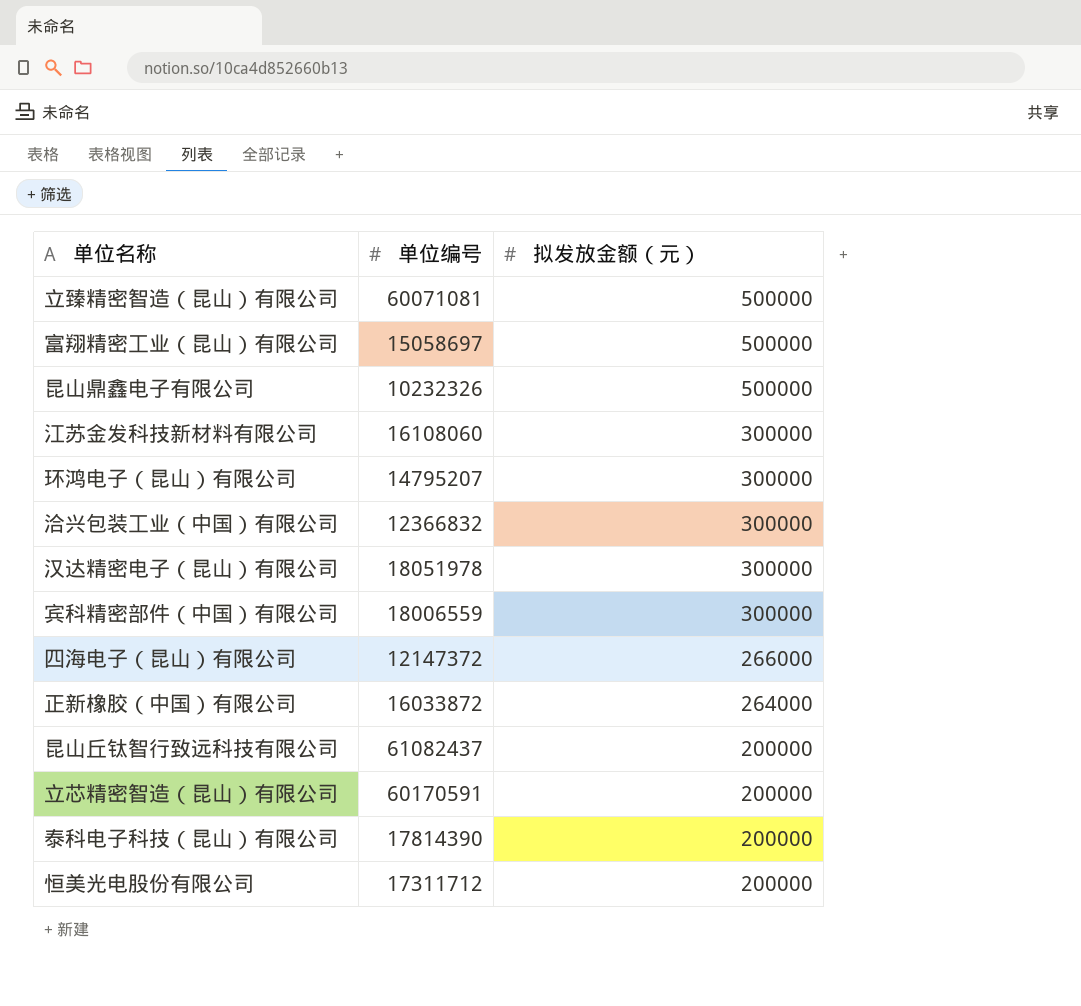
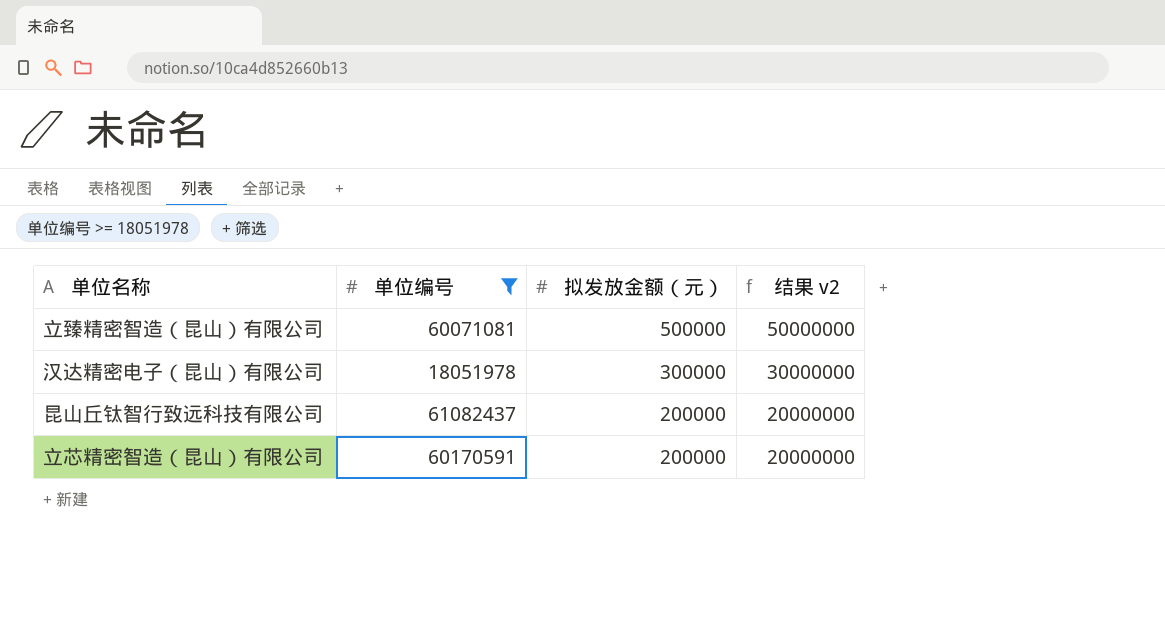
filter: none -> 单位编号 >= 18051978
column 结果 v2 | formula: none -> [拟发放金额（元）] * 100

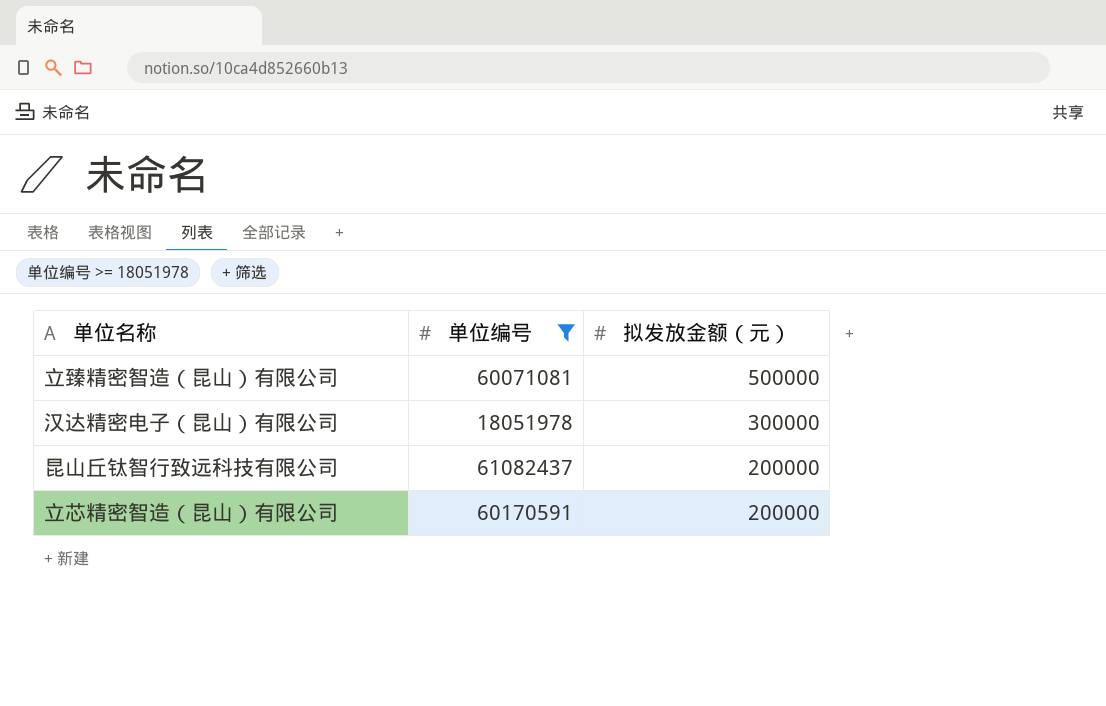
column 结果 v2 | formula: [拟发放金额（元）] * 100 -> none

